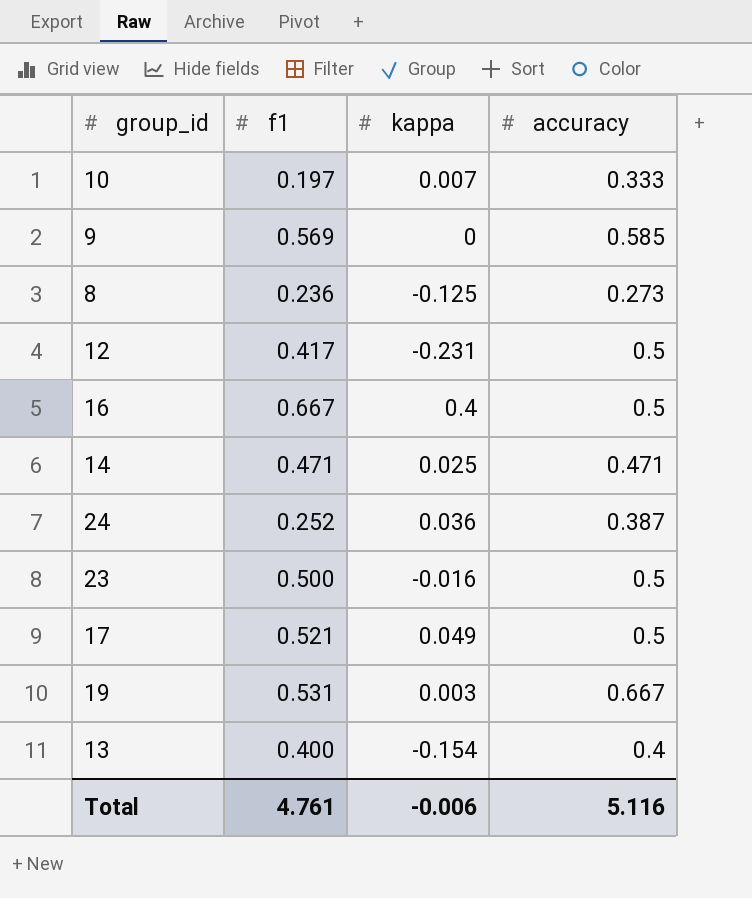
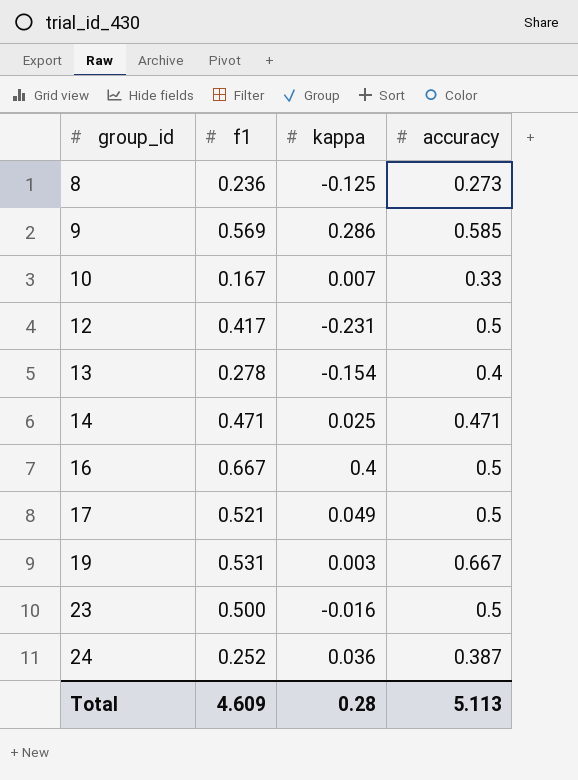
row order: none -> group_id ascending
9 | kappa: 0 -> 0.286
10 | f1: 0.197 -> 0.167
10 | accuracy: 0.333 -> 0.33
13 | f1: 0.400 -> 0.278
Total | f1: 4.761 -> 4.609
Total | kappa: -0.006 -> 0.28
Total | accuracy: 5.116 -> 5.113

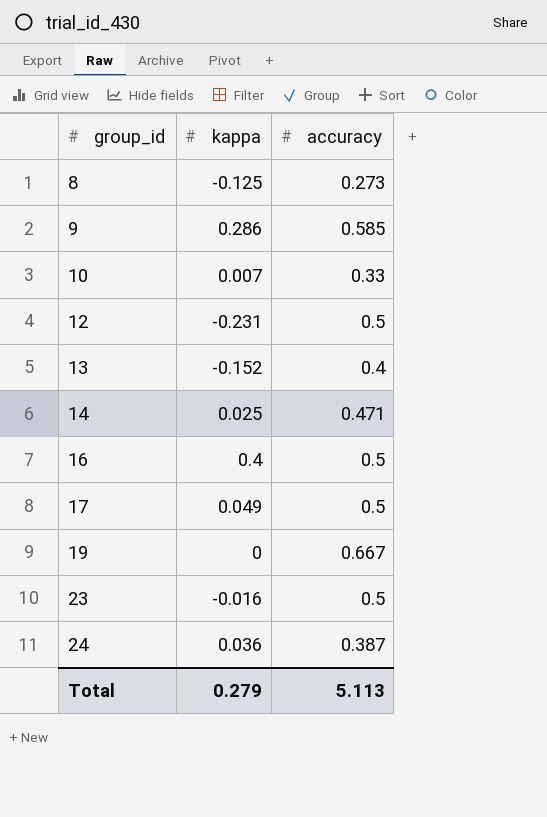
column f1 | position: 2 -> none
13 | kappa: -0.154 -> -0.152
19 | kappa: 0.003 -> 0
Total | kappa: 0.28 -> 0.279

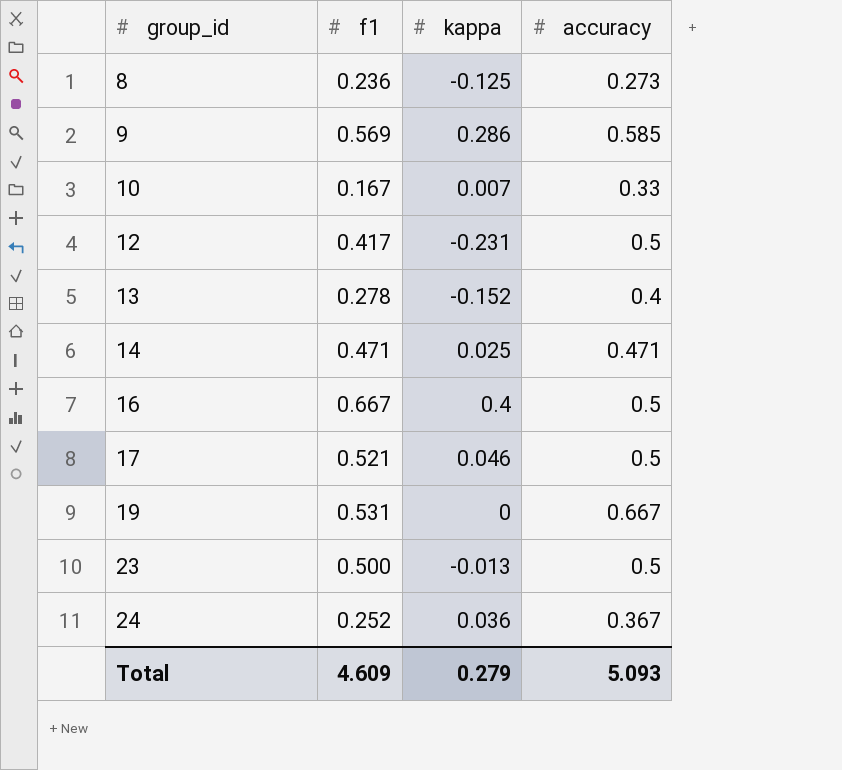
column f1 | position: none -> 2
17 | kappa: 0.049 -> 0.046
23 | kappa: -0.016 -> -0.013
24 | accuracy: 0.387 -> 0.367
Total | accuracy: 5.113 -> 5.093

